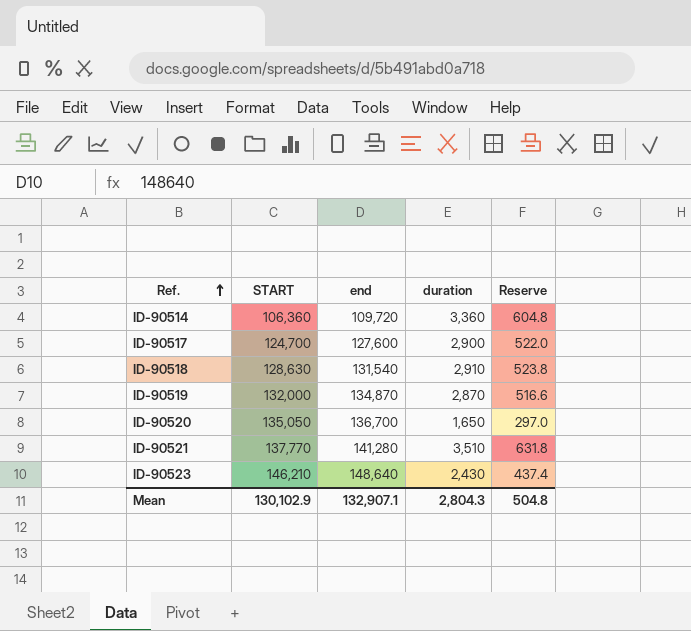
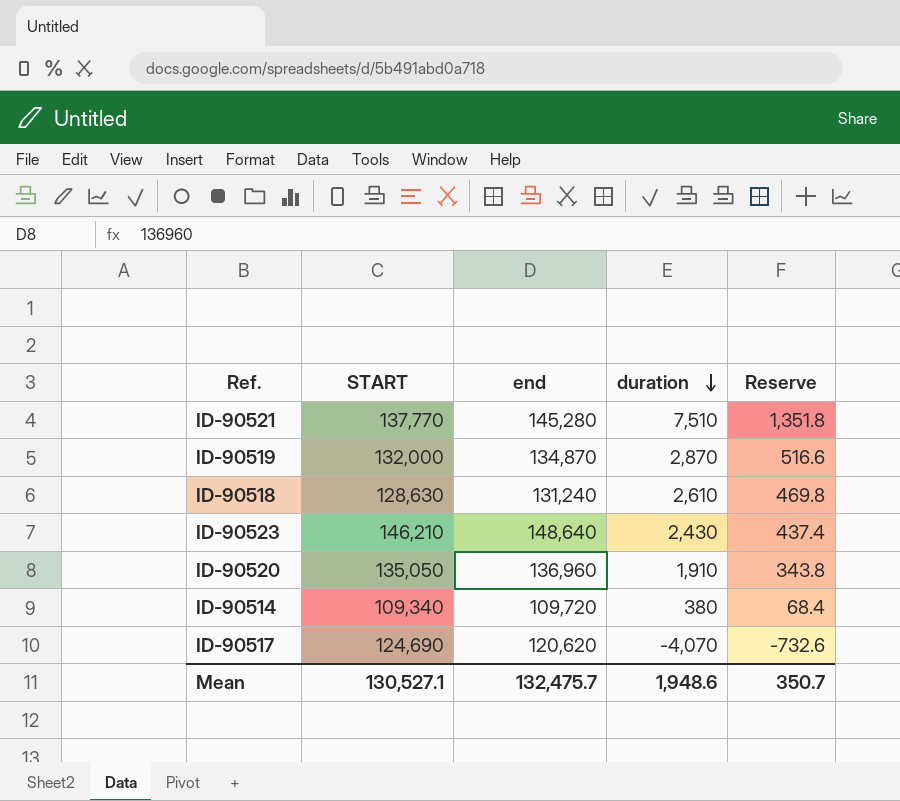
row order: Ref. ascending -> duration descending
ID-90521 | end: 141,280 -> 145,280
ID-90521 | duration: 3,510 -> 7,510
ID-90521 | Reserve: 631.8 -> 1,351.8
ID-90518 | end: 131,540 -> 131,240
ID-90518 | duration: 2,910 -> 2,610
ID-90518 | Reserve: 523.8 -> 469.8
ID-90520 | end: 136,700 -> 136,960
ID-90520 | duration: 1,650 -> 1,910
ID-90520 | Reserve: 297.0 -> 343.8
ID-90514 | START: 106,360 -> 109,340
ID-90514 | duration: 3,360 -> 380
ID-90514 | Reserve: 604.8 -> 68.4
ID-90517 | START: 124,700 -> 124,690
ID-90517 | end: 127,600 -> 120,620
ID-90517 | duration: 2,900 -> -4,070
ID-90517 | Reserve: 522.0 -> -732.6
Mean | START: 130,102.9 -> 130,527.1
Mean | end: 132,907.1 -> 132,475.7
Mean | duration: 2,804.3 -> 1,948.6
Mean | Reserve: 504.8 -> 350.7

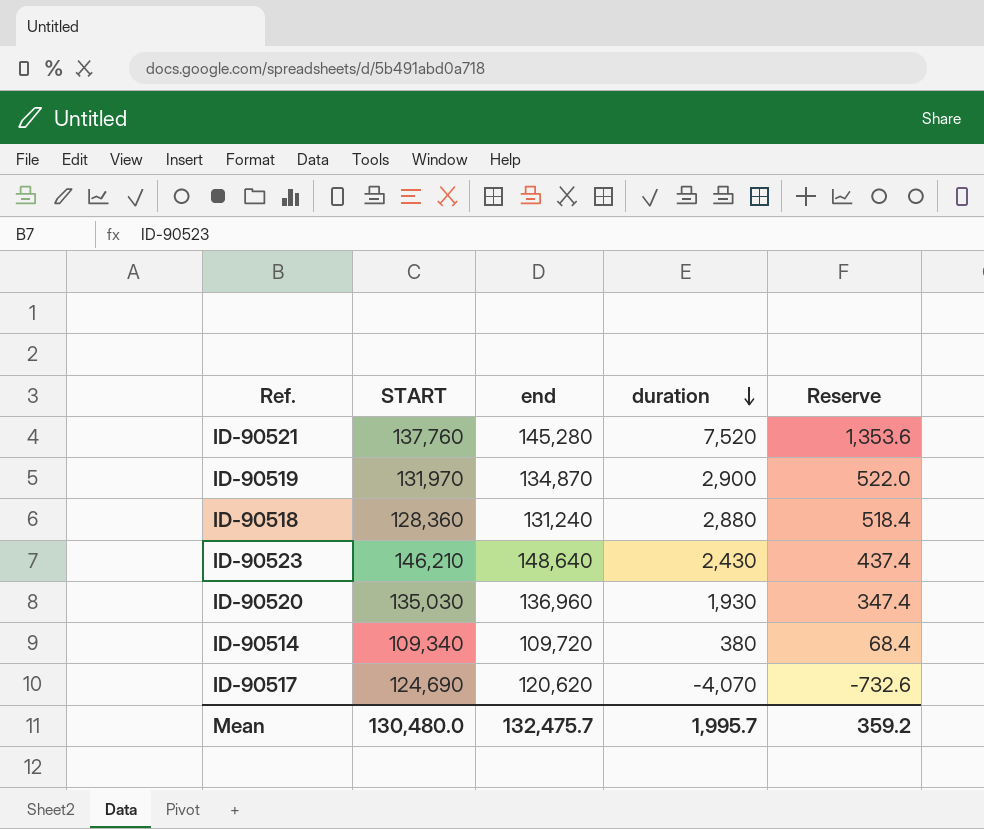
ID-90521 | START: 137,770 -> 137,760
ID-90521 | duration: 7,510 -> 7,520
ID-90521 | Reserve: 1,351.8 -> 1,353.6
ID-90519 | START: 132,000 -> 131,970
ID-90519 | duration: 2,870 -> 2,900
ID-90519 | Reserve: 516.6 -> 522.0
ID-90518 | START: 128,630 -> 128,360
ID-90518 | duration: 2,610 -> 2,880
ID-90518 | Reserve: 469.8 -> 518.4
ID-90520 | START: 135,050 -> 135,030
ID-90520 | duration: 1,910 -> 1,930
ID-90520 | Reserve: 343.8 -> 347.4
Mean | START: 130,527.1 -> 130,480.0
Mean | duration: 1,948.6 -> 1,995.7
Mean | Reserve: 350.7 -> 359.2

